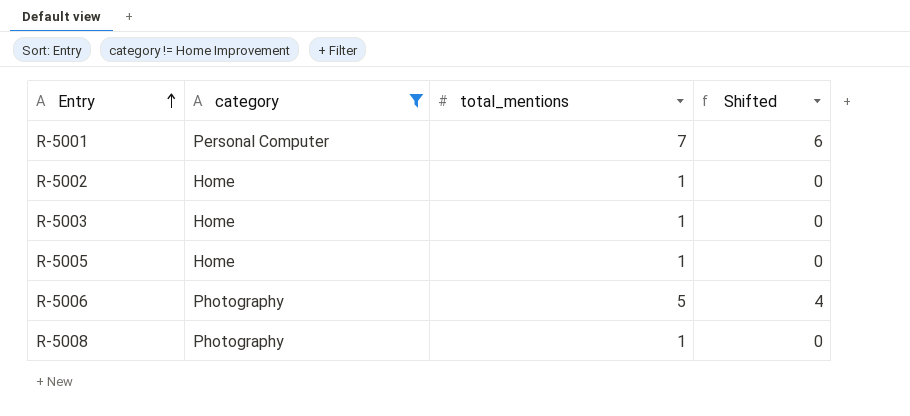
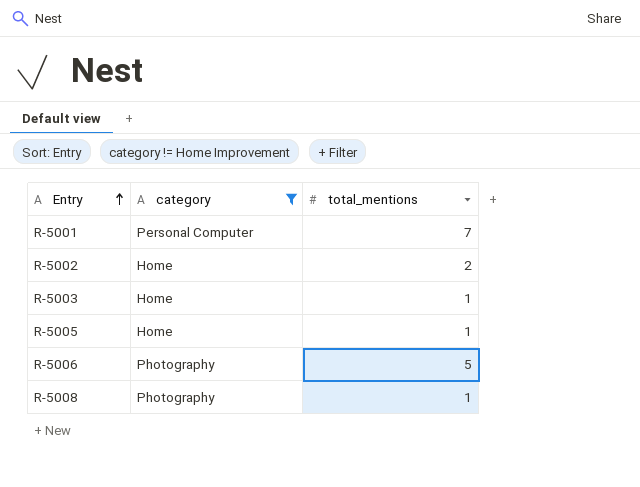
column Shifted | formula: [total_mentions] - 1 -> none
R-5002 | total_mentions: 1 -> 2

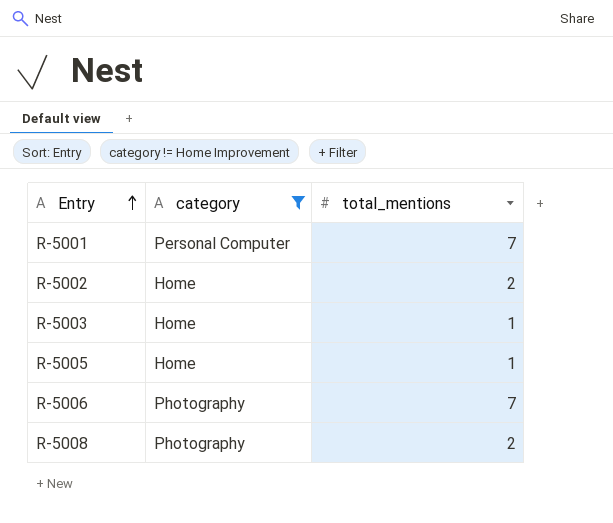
R-5006 | total_mentions: 5 -> 7
R-5008 | total_mentions: 1 -> 2

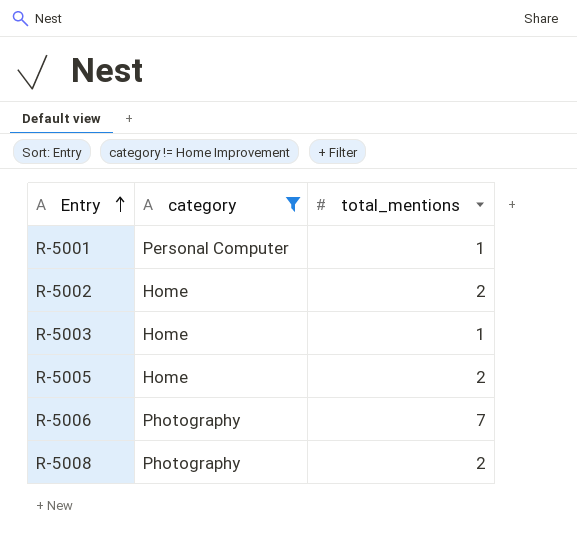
R-5001 | total_mentions: 7 -> 1
R-5005 | total_mentions: 1 -> 2

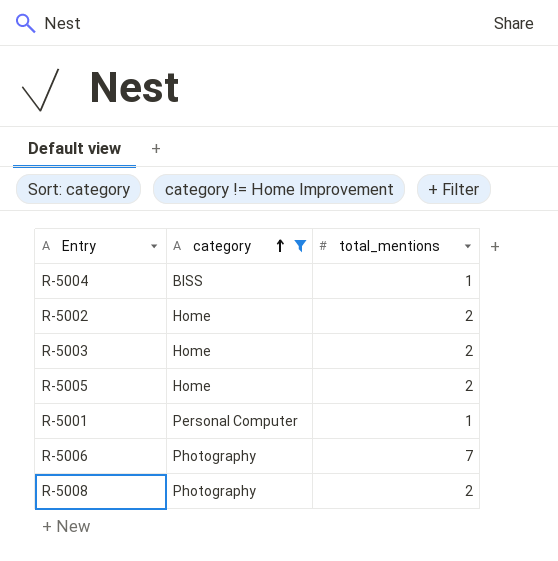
row order: Entry ascending -> category ascending
row R-5004: none -> BISS | 1
R-5003 | total_mentions: 1 -> 2

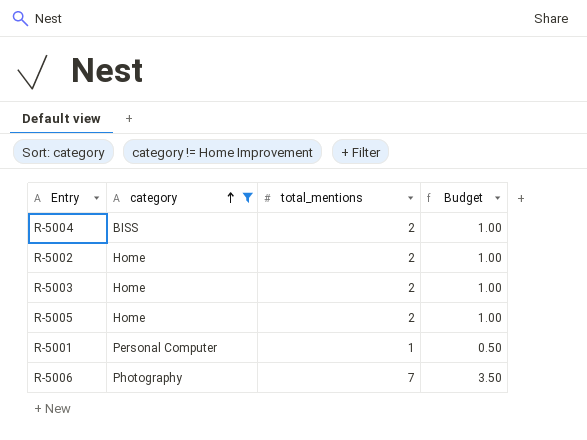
column Budget | formula: none -> [total_mentions] * 0.5
row R-5008: Photography | 2 -> none
R-5004 | total_mentions: 1 -> 2

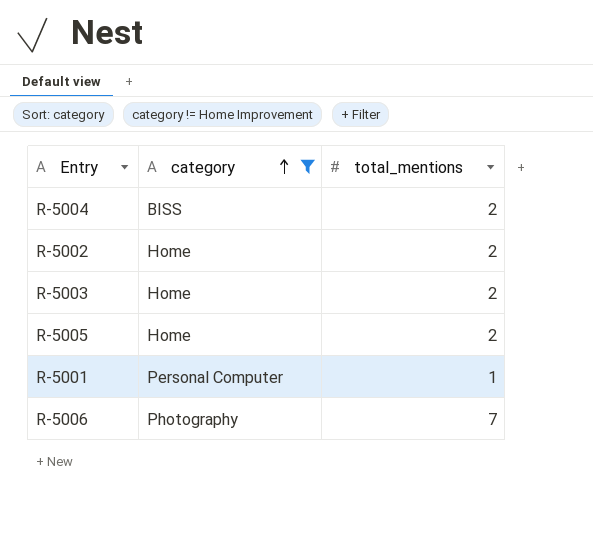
column Budget | formula: [total_mentions] * 0.5 -> none

